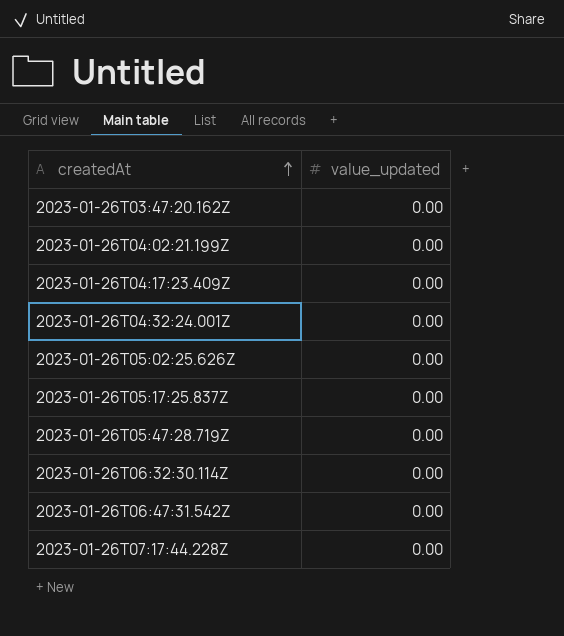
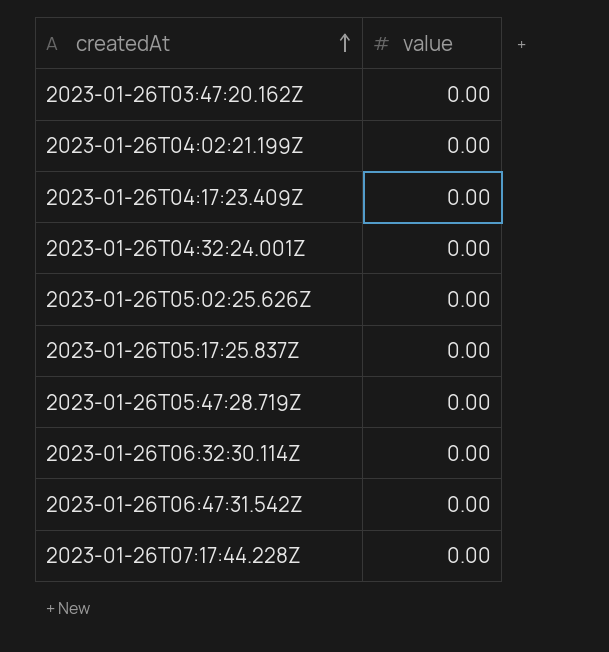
column name: value_updated -> value

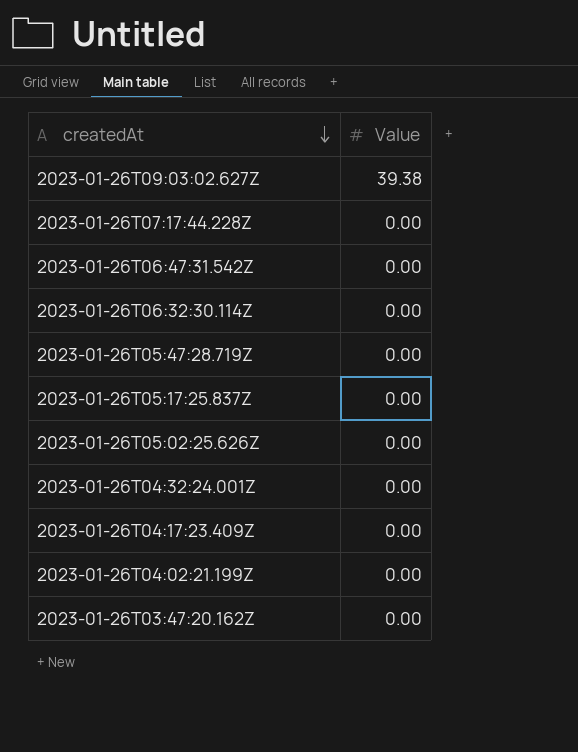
row order: createdAt ascending -> createdAt descending
column name: value -> Value
row 2023-01-26T09:03:02.627Z: none -> 39.38

